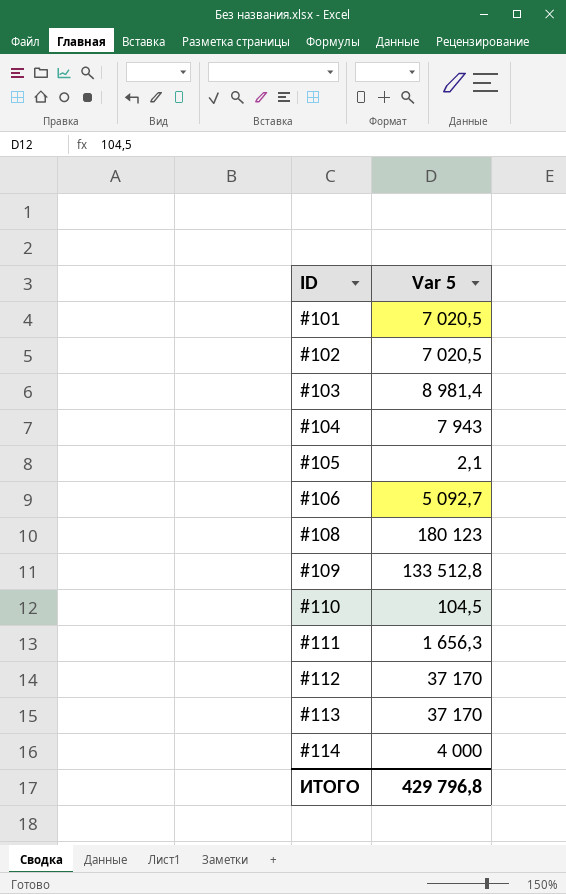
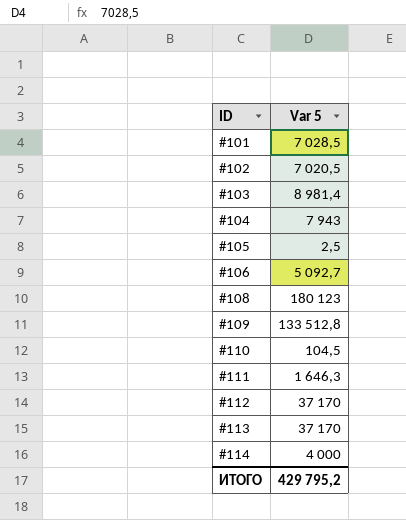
#101 | Var 5: 7 020,5 -> 7 028,5
#105 | Var 5: 2,1 -> 2,5
#111 | Var 5: 1 656,3 -> 1 646,3
ИТОГО | Var 5: 429 796,8 -> 429 795,2

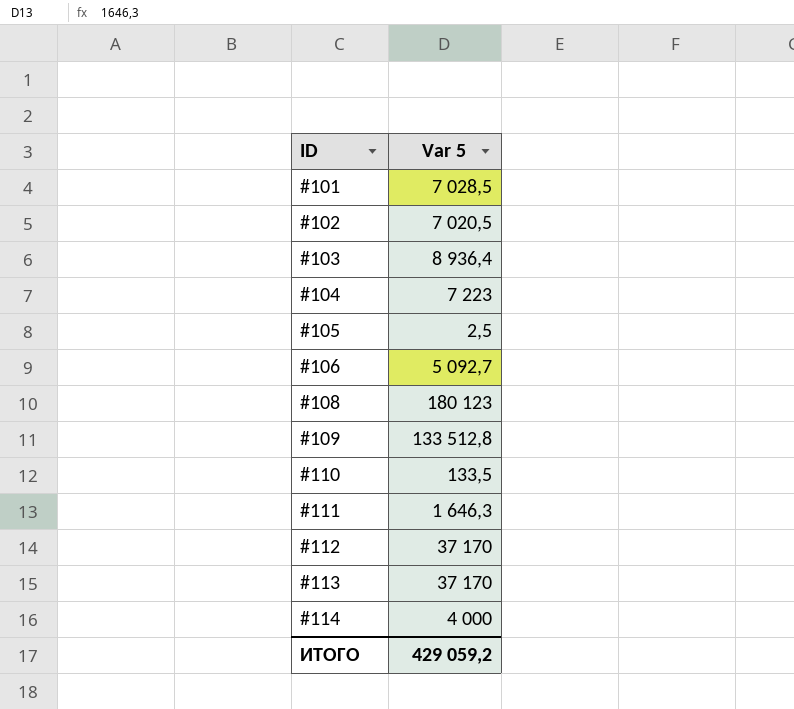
#103 | Var 5: 8 981,4 -> 8 936,4
#104 | Var 5: 7 943 -> 7 223
#110 | Var 5: 104,5 -> 133,5
ИТОГО | Var 5: 429 795,2 -> 429 059,2

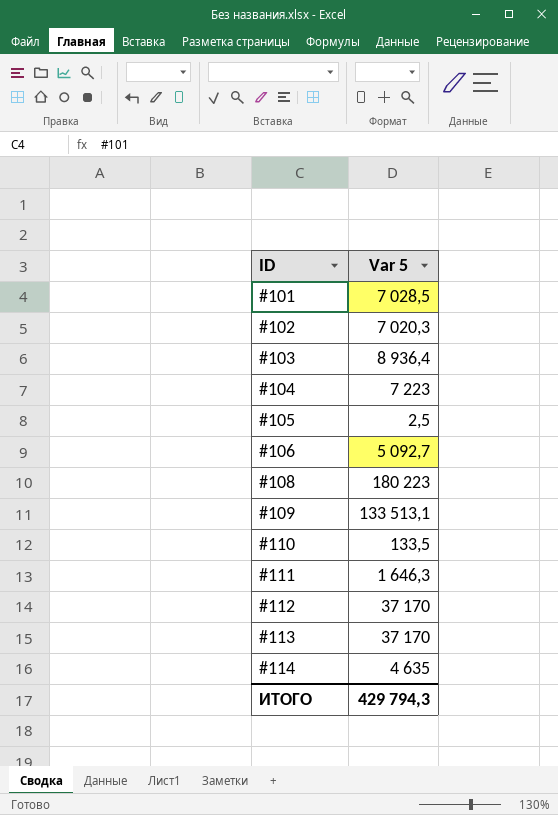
#102 | Var 5: 7 020,5 -> 7 020,3
#108 | Var 5: 180 123 -> 180 223
#109 | Var 5: 133 512,8 -> 133 513,1
#114 | Var 5: 4 000 -> 4 635
ИТОГО | Var 5: 429 059,2 -> 429 794,3

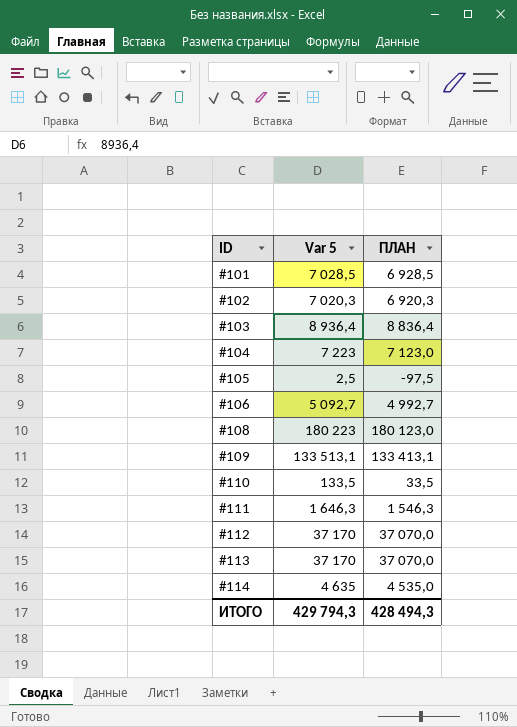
column ПЛАН | formula: none -> [Var 5] - 100

